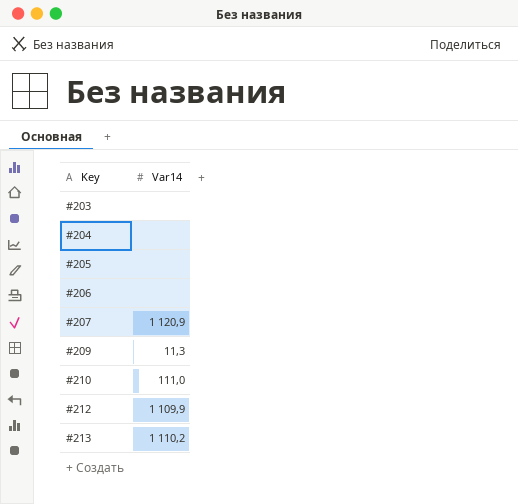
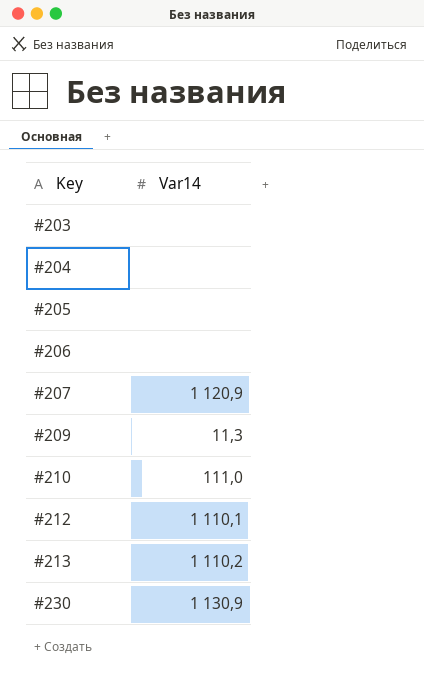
#212 | Var14: 1 109,9 -> 1 110,1
row #230: none -> 1 130,9

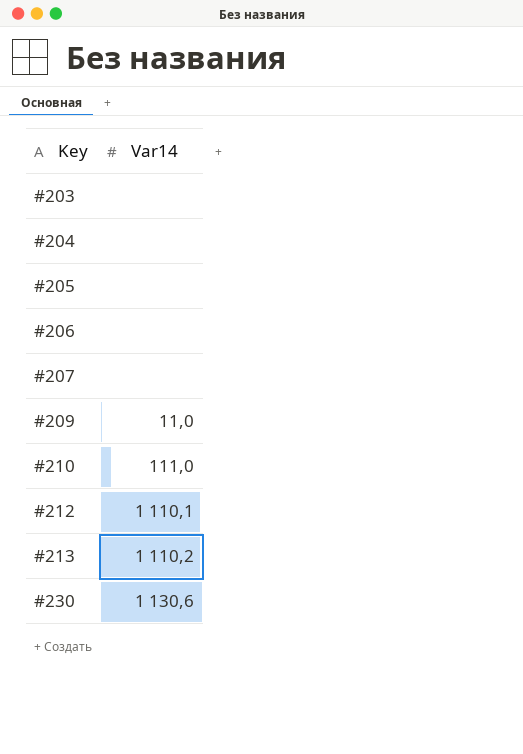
#207 | Var14: 1 120,9 -> none
#209 | Var14: 11,3 -> 11,0
#230 | Var14: 1 130,9 -> 1 130,6

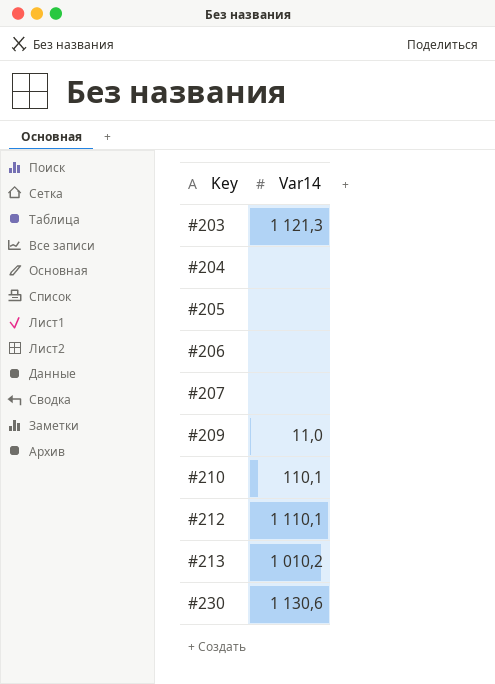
#203 | Var14: none -> 1 121,3
#210 | Var14: 111,0 -> 110,1
#213 | Var14: 1 110,2 -> 1 010,2

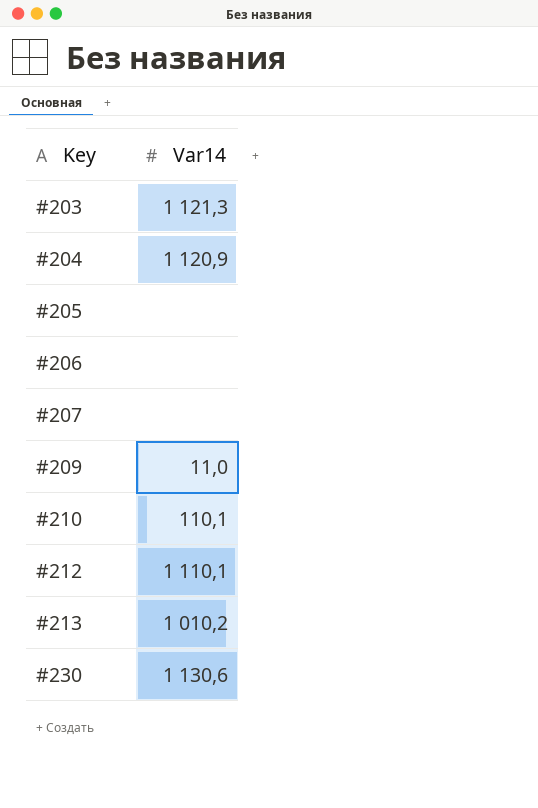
#204 | Var14: none -> 1 120,9

